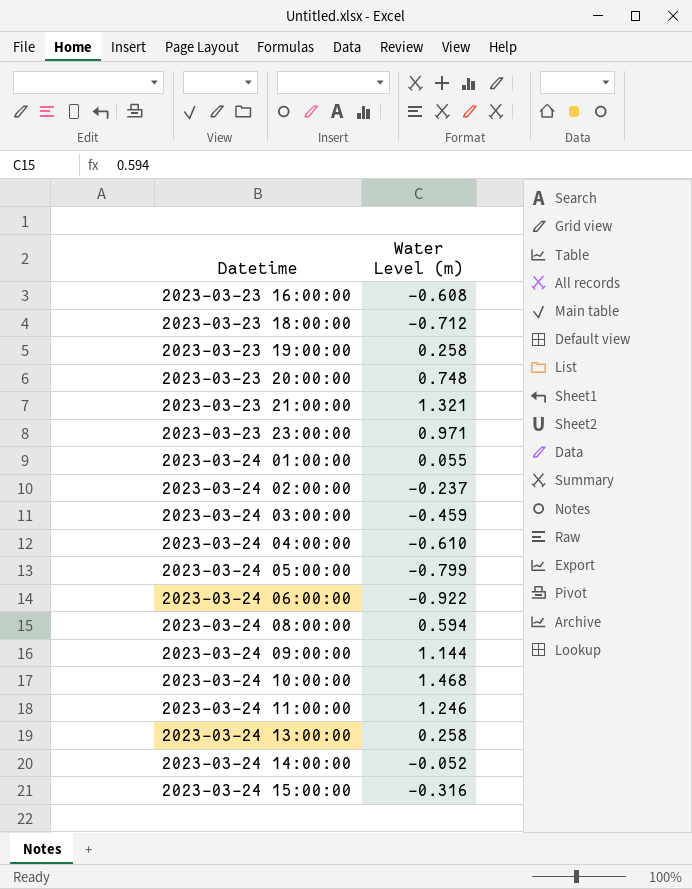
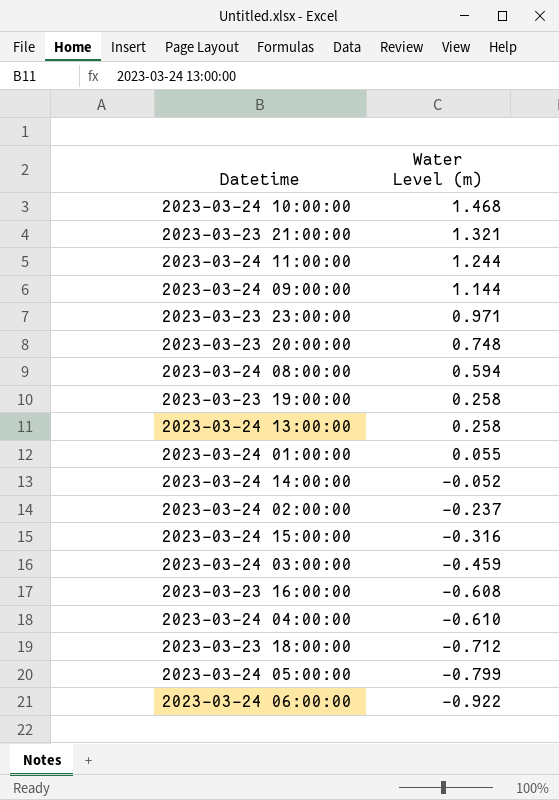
row order: Datetime ascending -> Water Level (m) descending
2023-03-24 11:00:00 | Water Level (m): 1.246 -> 1.244

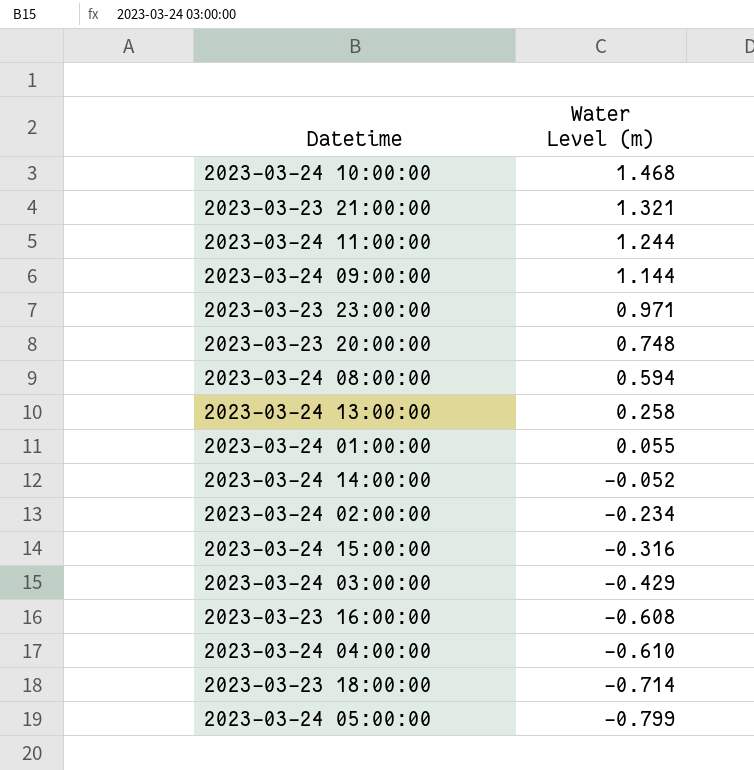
row 2023-03-23 19:00:00: 0.258 -> none
row 2023-03-24 06:00:00: -0.922 -> none
2023-03-24 02:00:00 | Water Level (m): -0.237 -> -0.234
2023-03-24 03:00:00 | Water Level (m): -0.459 -> -0.429
2023-03-23 18:00:00 | Water Level (m): -0.712 -> -0.714

